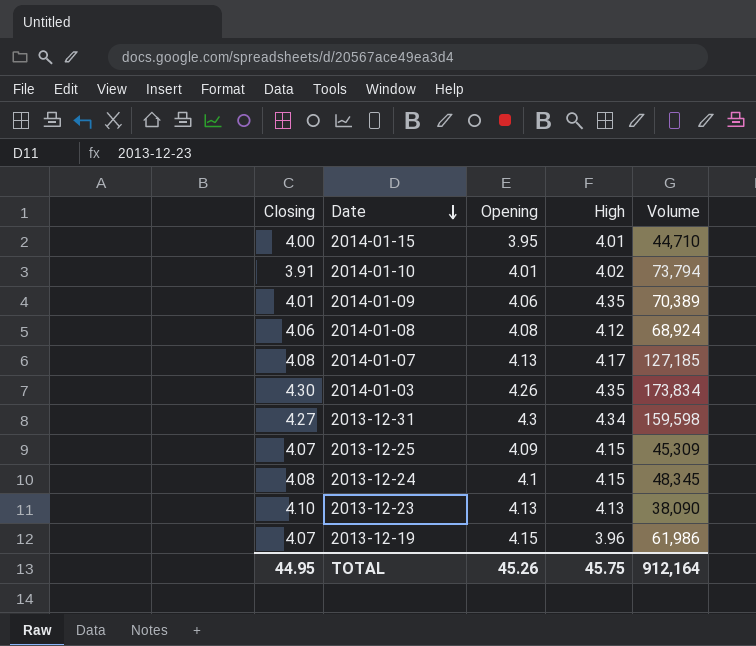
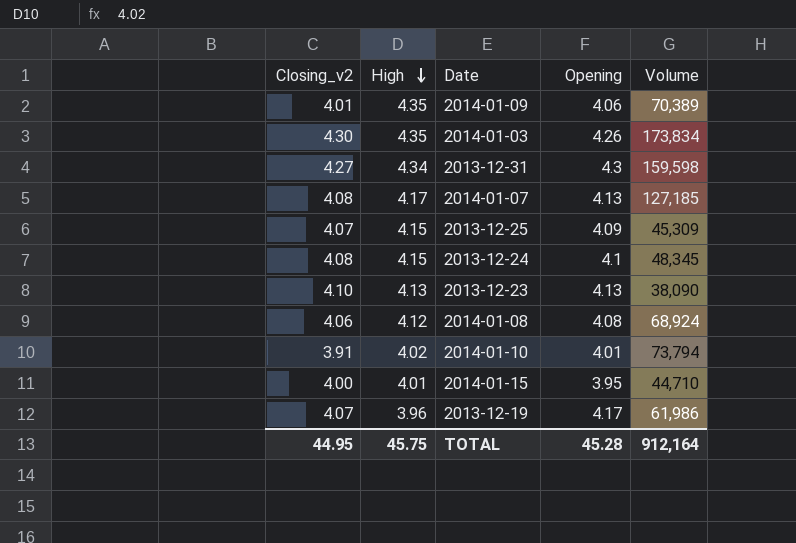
row order: Date descending -> High descending
column name: Closing -> Closing_v2
column High | position: 4 -> 2
2013-12-19 | Opening: 4.15 -> 4.17
TOTAL | Opening: 45.26 -> 45.28

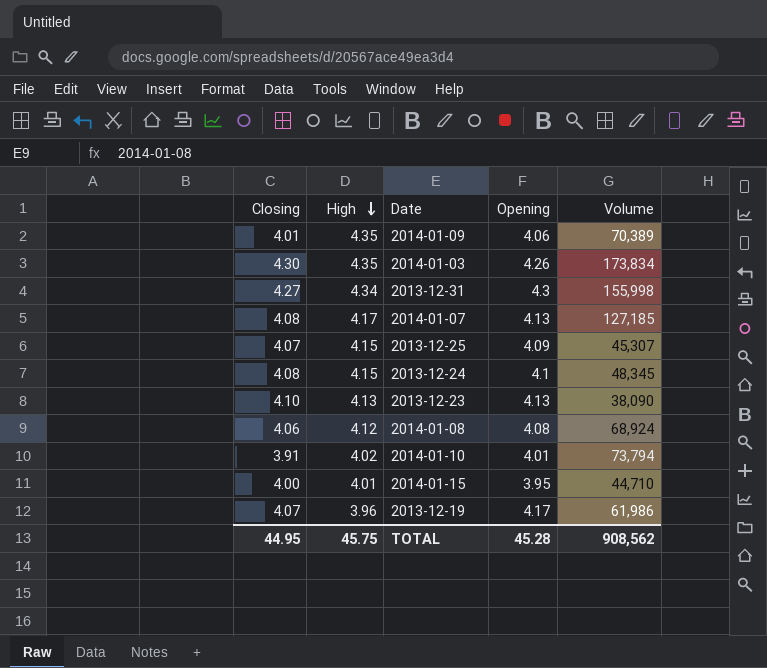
column name: Closing_v2 -> Closing
2013-12-31 | Volume: 159,598 -> 155,998
2013-12-25 | Volume: 45,309 -> 45,307
TOTAL | Volume: 912,164 -> 908,562

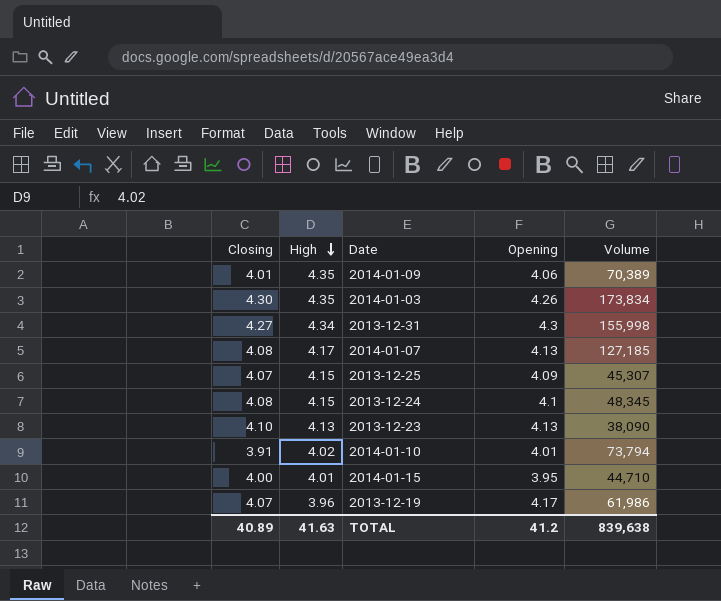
row 2014-01-08: 4.06 | 4.12 | 4.08 | 68,924 -> none
TOTAL | Closing: 44.95 -> 40.89
TOTAL | High: 45.75 -> 41.63
TOTAL | Opening: 45.28 -> 41.2
TOTAL | Volume: 908,562 -> 839,638

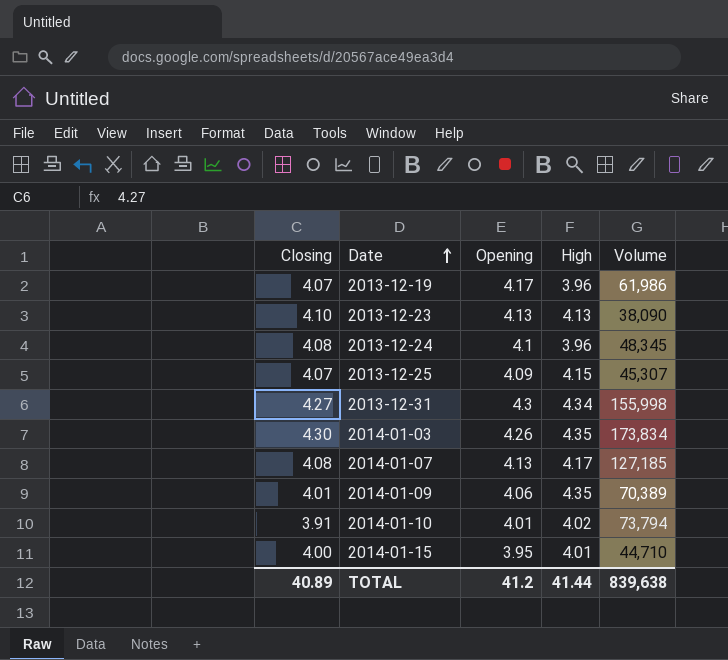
row order: High descending -> Date ascending
column High | position: 2 -> 4
2013-12-24 | High: 4.15 -> 3.96
TOTAL | High: 41.63 -> 41.44

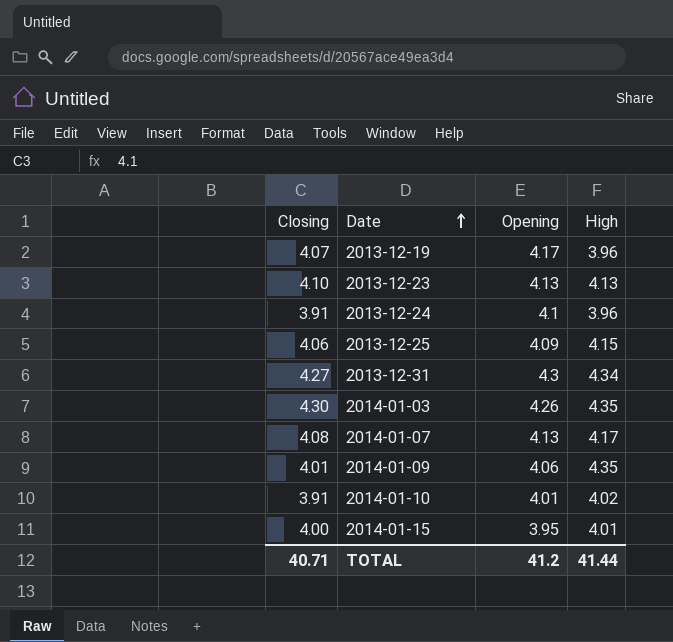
column Volume | position: 5 -> none
2013-12-24 | Closing: 4.08 -> 3.91
2013-12-25 | Closing: 4.07 -> 4.06
TOTAL | Closing: 40.89 -> 40.71

